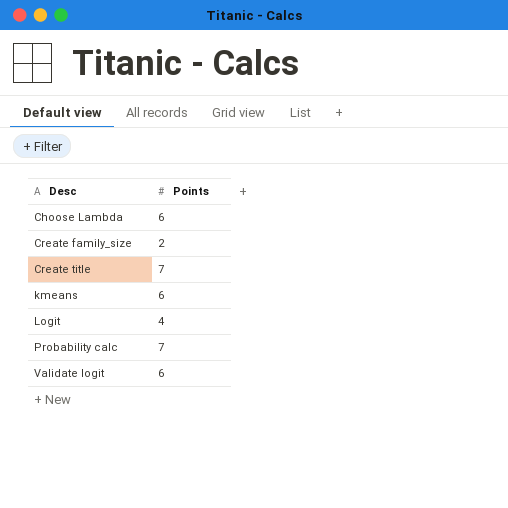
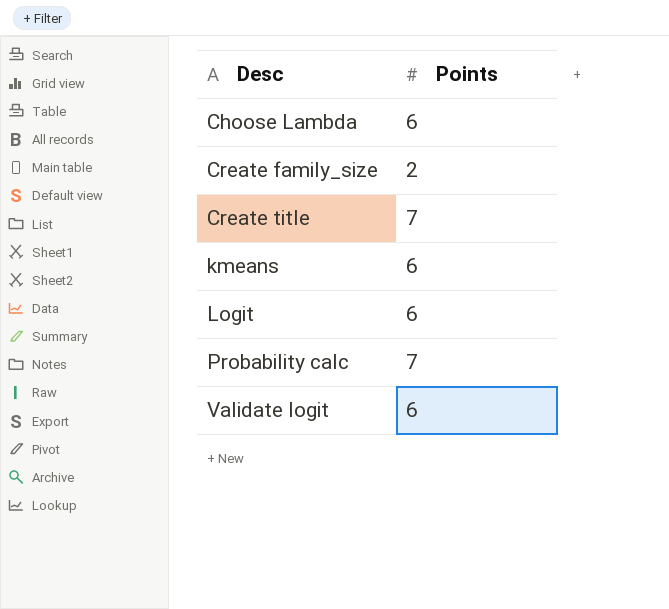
Logit | Points: 4 -> 6

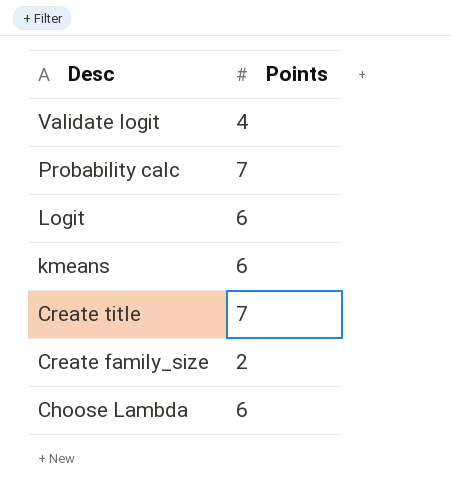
row order: Desc ascending -> Desc descending
Validate logit | Points: 6 -> 4

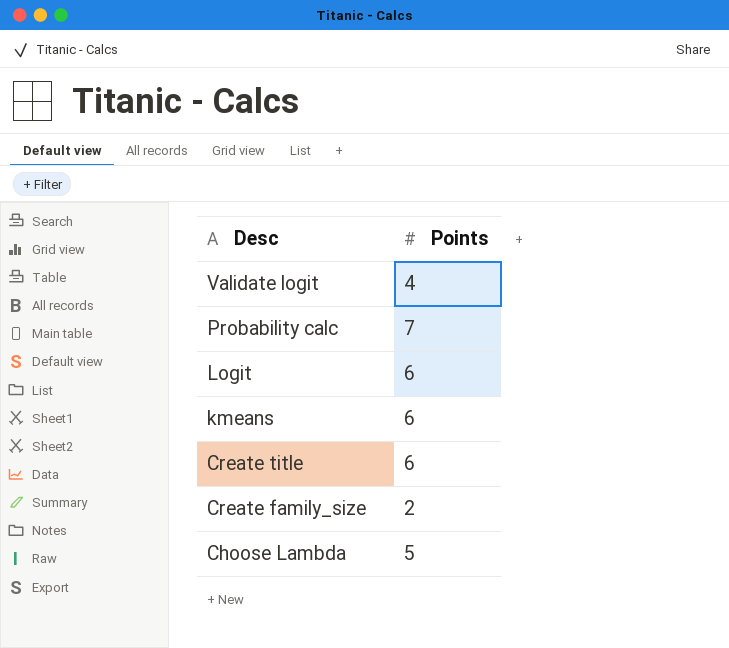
Create title | Points: 7 -> 6
Choose Lambda | Points: 6 -> 5

